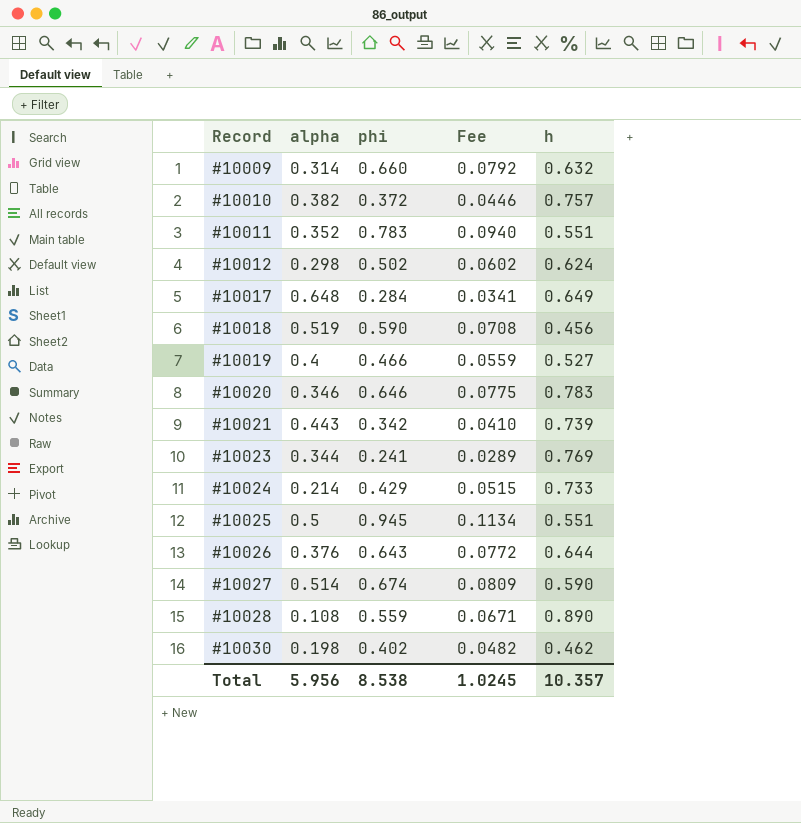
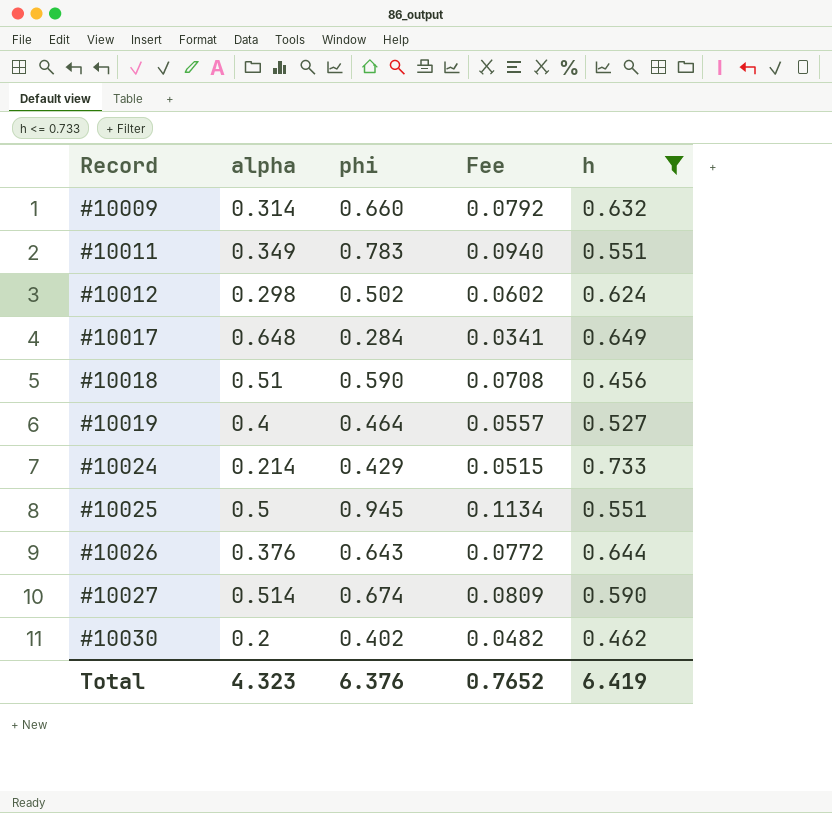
filter: none -> h <= 0.733
#10011 | alpha: 0.352 -> 0.349
#10018 | alpha: 0.519 -> 0.51
#10019 | phi: 0.466 -> 0.464
#10019 | Fee: 0.0559 -> 0.0557
#10030 | alpha: 0.198 -> 0.2
Total | alpha: 5.956 -> 4.323
Total | phi: 8.538 -> 6.376
Total | Fee: 1.0245 -> 0.7652
Total | h: 10.357 -> 6.419

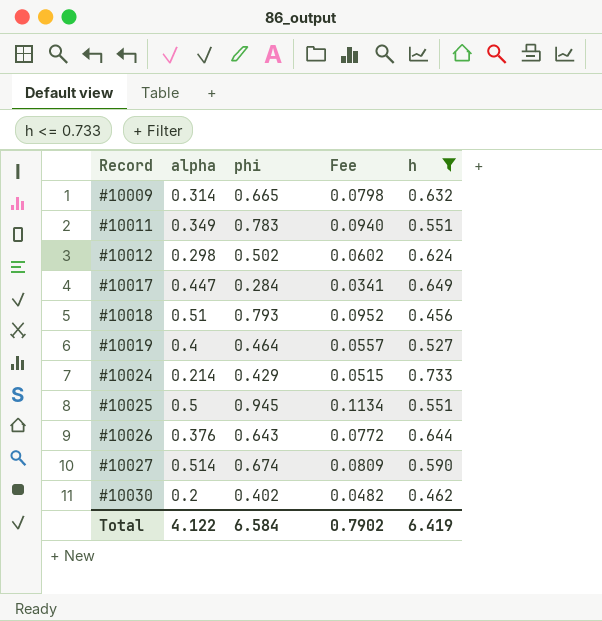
#10009 | phi: 0.660 -> 0.665
#10009 | Fee: 0.0792 -> 0.0798
#10017 | alpha: 0.648 -> 0.447
#10018 | phi: 0.590 -> 0.793
#10018 | Fee: 0.0708 -> 0.0952
Total | alpha: 4.323 -> 4.122
Total | phi: 6.376 -> 6.584
Total | Fee: 0.7652 -> 0.7902

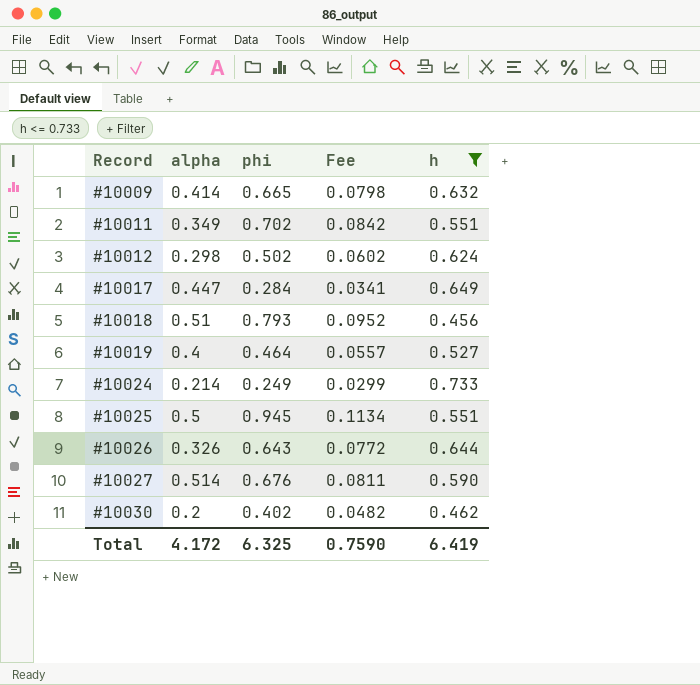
#10009 | alpha: 0.314 -> 0.414
#10011 | phi: 0.783 -> 0.702
#10011 | Fee: 0.0940 -> 0.0842
#10024 | phi: 0.429 -> 0.249
#10024 | Fee: 0.0515 -> 0.0299
#10026 | alpha: 0.376 -> 0.326
#10027 | phi: 0.674 -> 0.676
#10027 | Fee: 0.0809 -> 0.0811
Total | alpha: 4.122 -> 4.172
Total | phi: 6.584 -> 6.325
Total | Fee: 0.7902 -> 0.7590

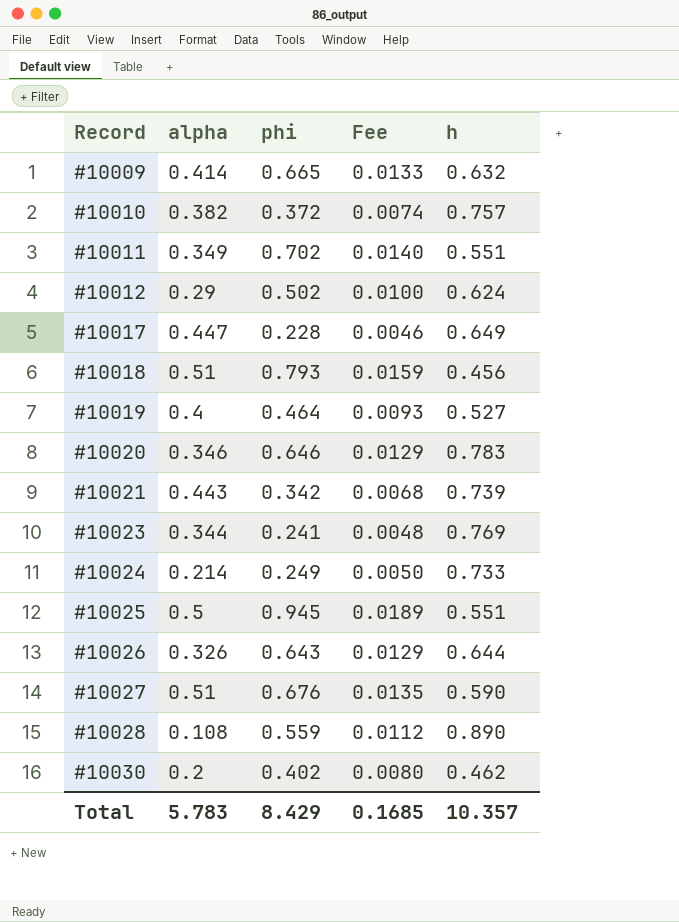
filter: h <= 0.733 -> none
column Fee | formula: [phi] * 0.12 -> [phi] * 0.02
#10012 | alpha: 0.298 -> 0.29
#10017 | phi: 0.284 -> 0.228
#10027 | alpha: 0.514 -> 0.51
Total | alpha: 4.172 -> 5.783
Total | phi: 6.325 -> 8.429
Total | Fee: 0.7590 -> 0.1685
Total | h: 6.419 -> 10.357

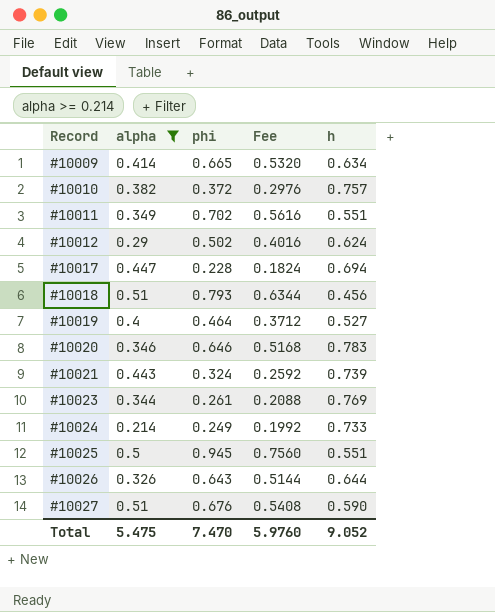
filter: none -> alpha >= 0.214
column Fee | formula: [phi] * 0.02 -> [phi] * 0.8
#10009 | h: 0.632 -> 0.634
#10017 | h: 0.649 -> 0.694
#10021 | phi: 0.342 -> 0.324
#10023 | phi: 0.241 -> 0.261
Total | alpha: 5.783 -> 5.475
Total | phi: 8.429 -> 7.470
Total | Fee: 0.1685 -> 5.9760
Total | h: 10.357 -> 9.052

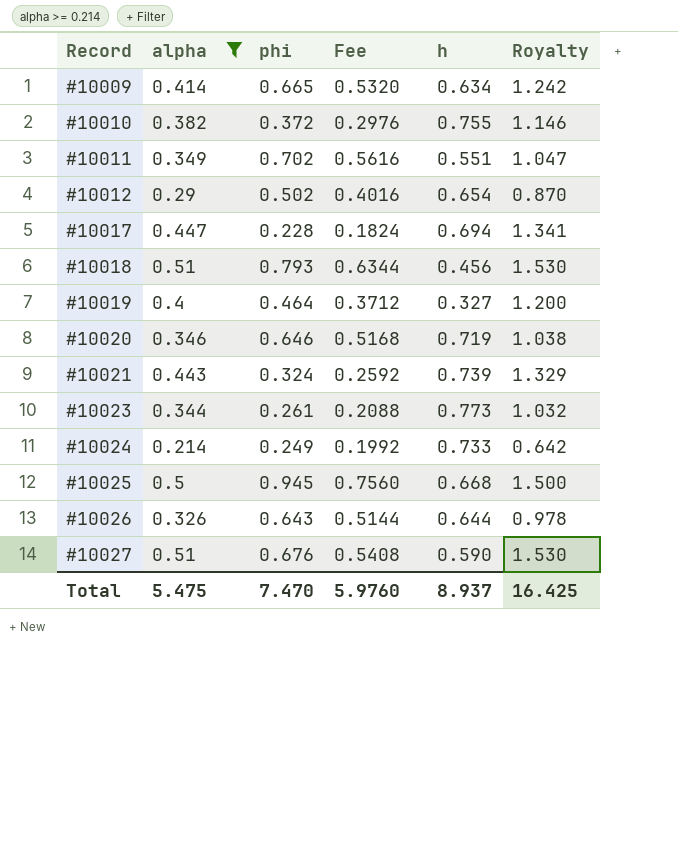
column Royalty | formula: none -> [alpha] * 3
#10010 | h: 0.757 -> 0.755
#10012 | h: 0.624 -> 0.654
#10019 | h: 0.527 -> 0.327
#10020 | h: 0.783 -> 0.719
#10023 | h: 0.769 -> 0.773
#10025 | h: 0.551 -> 0.668
Total | h: 9.052 -> 8.937

